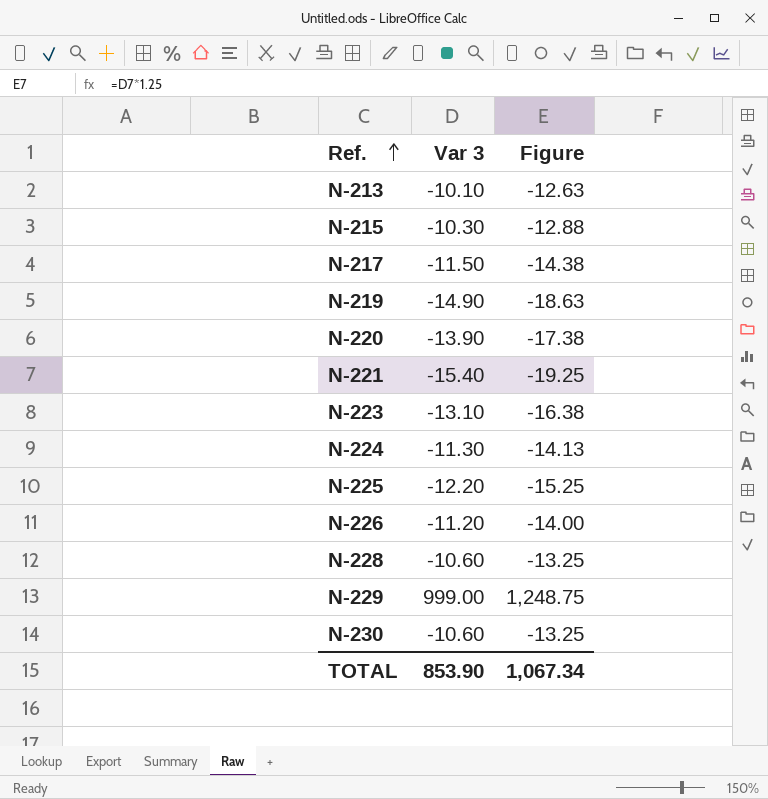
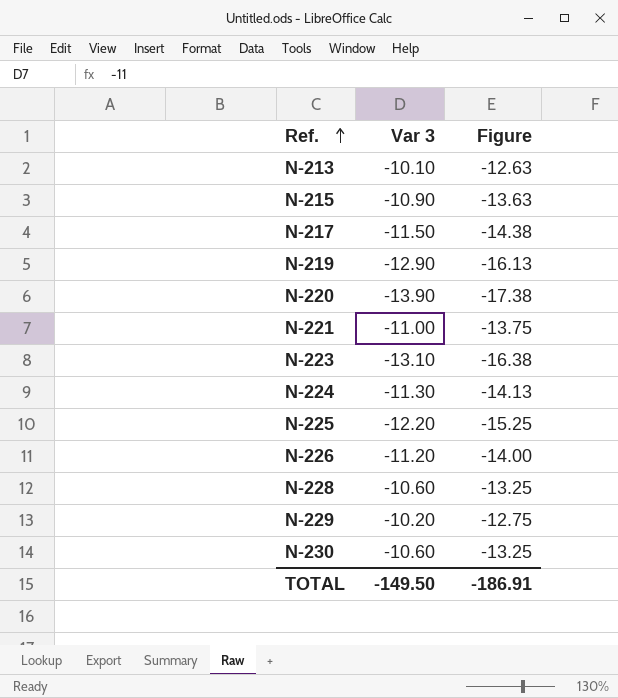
N-215 | Var 3: -10.30 -> -10.90
N-215 | Figure: -12.88 -> -13.63
N-219 | Var 3: -14.90 -> -12.90
N-219 | Figure: -18.63 -> -16.13
N-221 | Var 3: -15.40 -> -11.00
N-221 | Figure: -19.25 -> -13.75
N-229 | Var 3: 999.00 -> -10.20
N-229 | Figure: 1,248.75 -> -12.75
TOTAL | Var 3: 853.90 -> -149.50
TOTAL | Figure: 1,067.34 -> -186.91

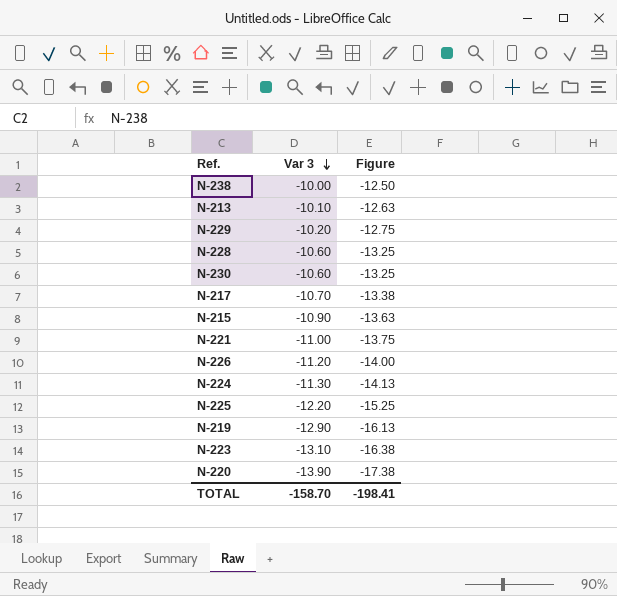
row order: Ref. ascending -> Var 3 descending
row N-238: none -> -10.00 | -12.50
N-217 | Var 3: -11.50 -> -10.70
N-217 | Figure: -14.38 -> -13.38
TOTAL | Var 3: -149.50 -> -158.70
TOTAL | Figure: -186.91 -> -198.41

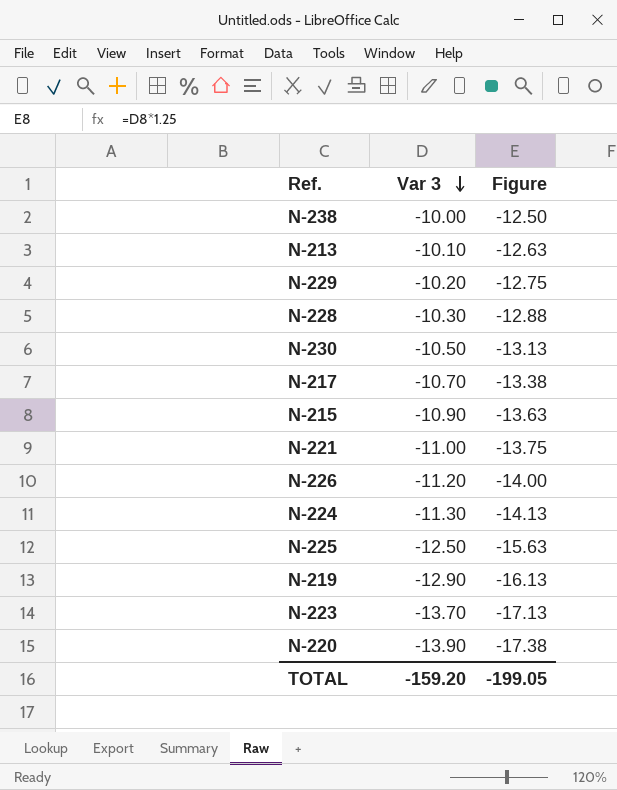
N-228 | Var 3: -10.60 -> -10.30
N-228 | Figure: -13.25 -> -12.88
N-230 | Var 3: -10.60 -> -10.50
N-230 | Figure: -13.25 -> -13.13
N-225 | Var 3: -12.20 -> -12.50
N-225 | Figure: -15.25 -> -15.63
N-223 | Var 3: -13.10 -> -13.70
N-223 | Figure: -16.38 -> -17.13
TOTAL | Var 3: -158.70 -> -159.20
TOTAL | Figure: -198.41 -> -199.05

